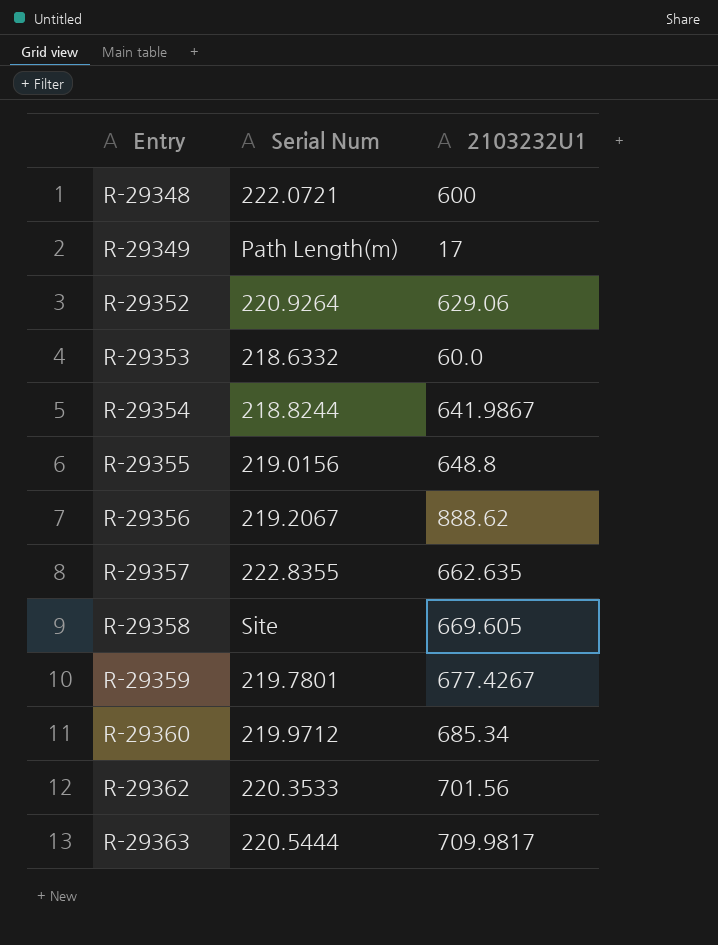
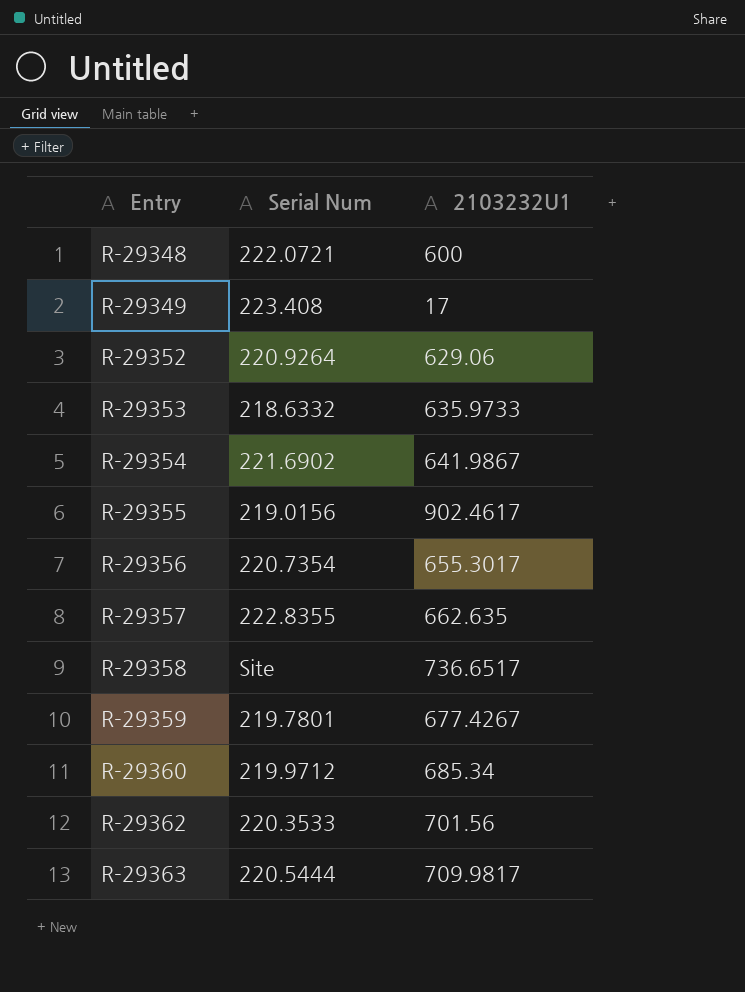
R-29349 | Serial Num: Path Length(m) -> 223.408
R-29353 | 2103232U1: 60.0 -> 635.9733
R-29354 | Serial Num: 218.8244 -> 221.6902
R-29355 | 2103232U1: 648.8 -> 902.4617
R-29356 | Serial Num: 219.2067 -> 220.7354
R-29356 | 2103232U1: 888.62 -> 655.3017
R-29358 | 2103232U1: 669.605 -> 736.6517

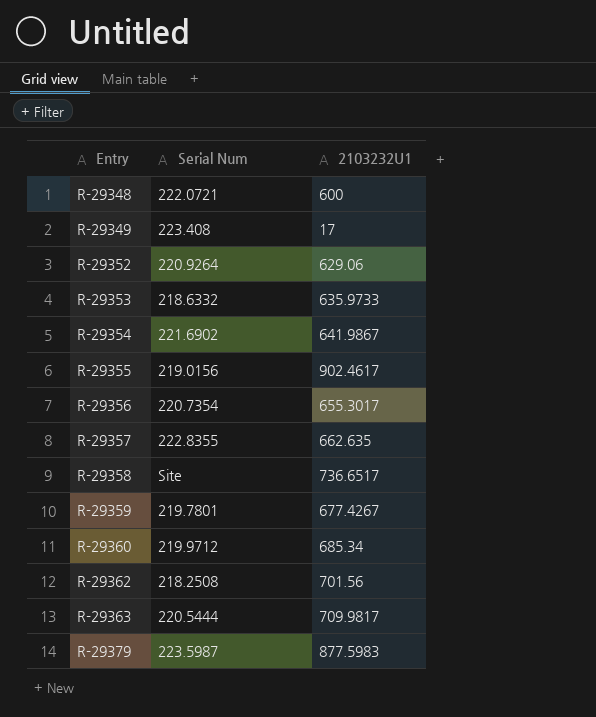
R-29362 | Serial Num: 220.3533 -> 218.2508
row R-29379: none -> 223.5987 | 877.5983

